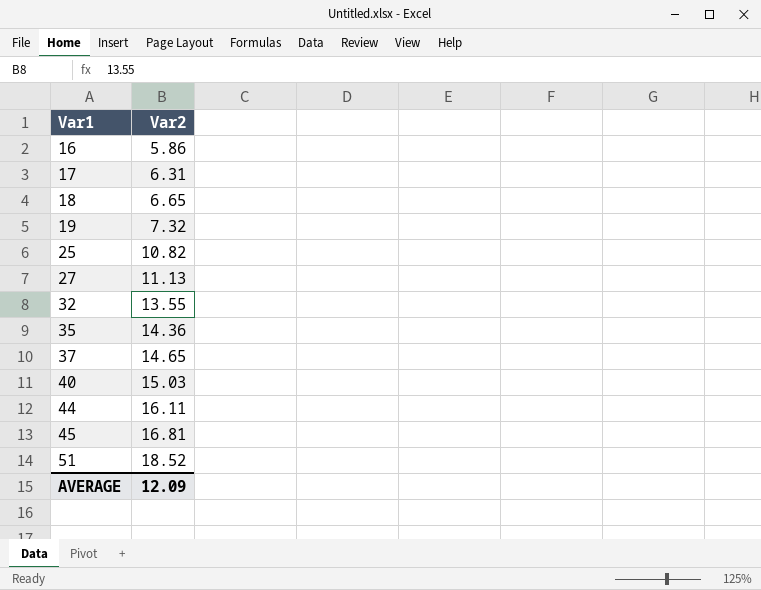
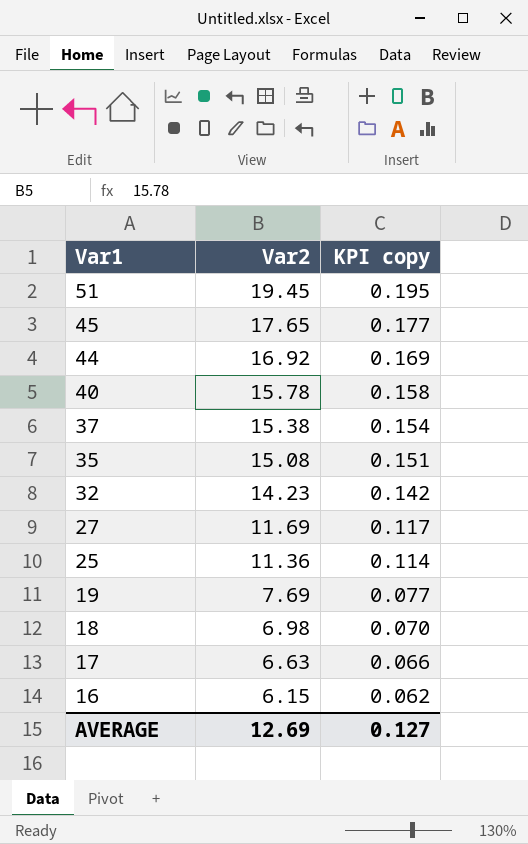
row order: Var1 ascending -> Var1 descending
column KPI copy | formula: none -> [Var2] * 0.01
51 | Var2: 18.52 -> 19.45
45 | Var2: 16.81 -> 17.65
44 | Var2: 16.11 -> 16.92
40 | Var2: 15.03 -> 15.78
37 | Var2: 14.65 -> 15.38
35 | Var2: 14.36 -> 15.08
32 | Var2: 13.55 -> 14.23
27 | Var2: 11.13 -> 11.69
25 | Var2: 10.82 -> 11.36
19 | Var2: 7.32 -> 7.69
18 | Var2: 6.65 -> 6.98
17 | Var2: 6.31 -> 6.63
16 | Var2: 5.86 -> 6.15
AVERAGE | Var2: 12.09 -> 12.69

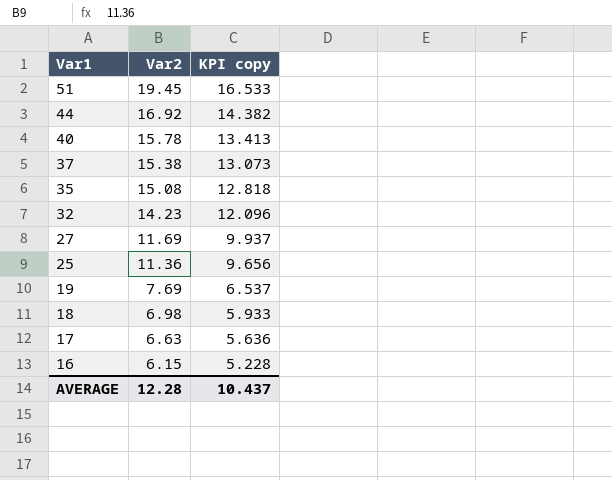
column KPI copy | formula: [Var2] * 0.01 -> [Var2] * 0.85
row 45: 17.65 | 0.177 -> none
AVERAGE | Var2: 12.69 -> 12.28
AVERAGE | KPI copy: 0.127 -> 10.437

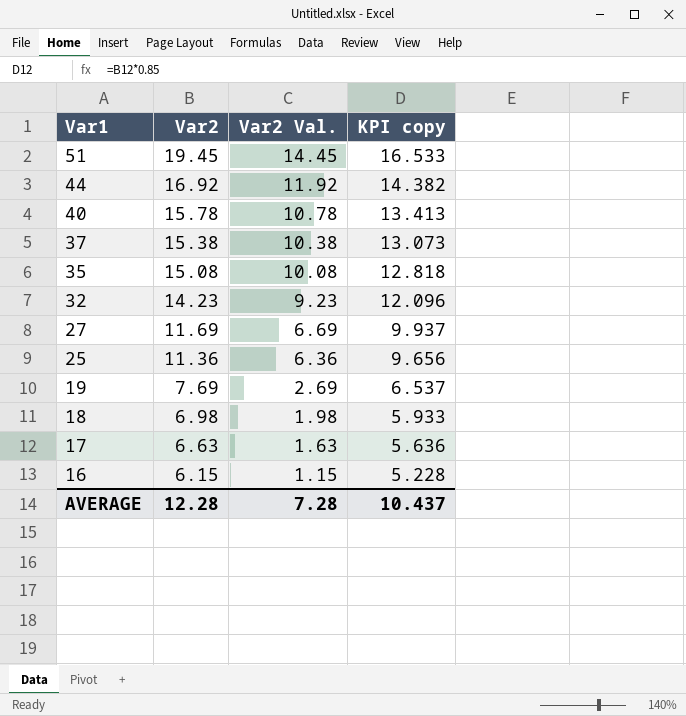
column Var2 Val. | formula: none -> [Var2] - 5

